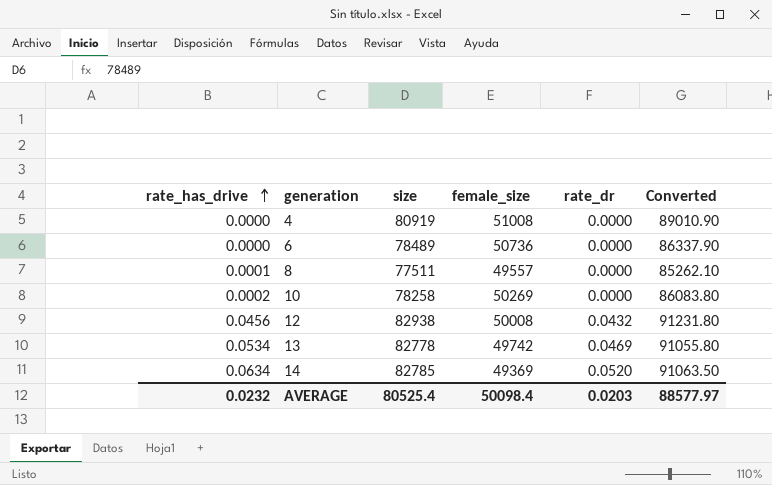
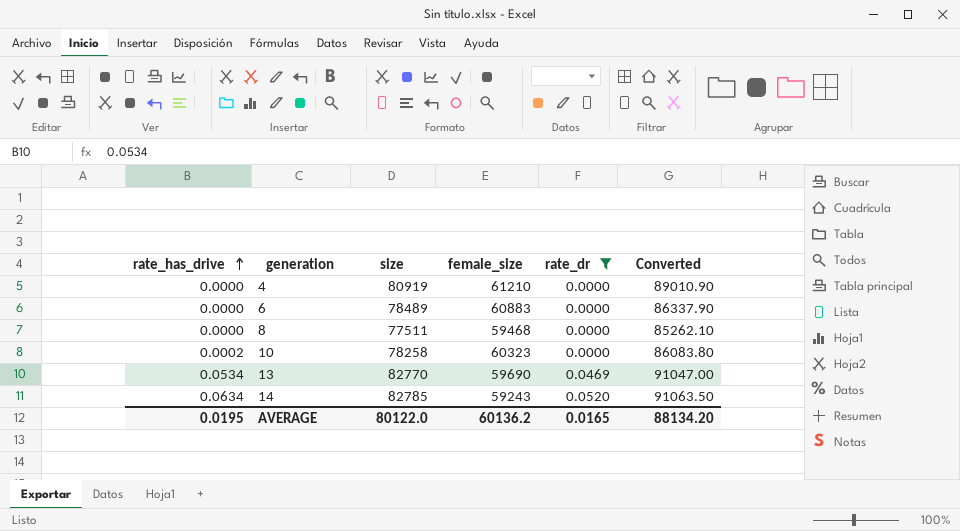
filter: none -> rate_dr != 0.0432
4 | female_size: 51008 -> 61210
6 | female_size: 50736 -> 60883
8 | rate_has_drive: 0.0001 -> 0.0000
8 | female_size: 49557 -> 59468
10 | female_size: 50269 -> 60323
13 | size: 82778 -> 82770
13 | female_size: 49742 -> 59690
13 | Converted: 91055.80 -> 91047.00
14 | female_size: 49369 -> 59243
AVERAGE | rate_has_drive: 0.0232 -> 0.0195
AVERAGE | size: 80525.4 -> 80122.0
AVERAGE | female_size: 50098.4 -> 60136.2
AVERAGE | rate_dr: 0.0203 -> 0.0165
AVERAGE | Converted: 88577.97 -> 88134.20

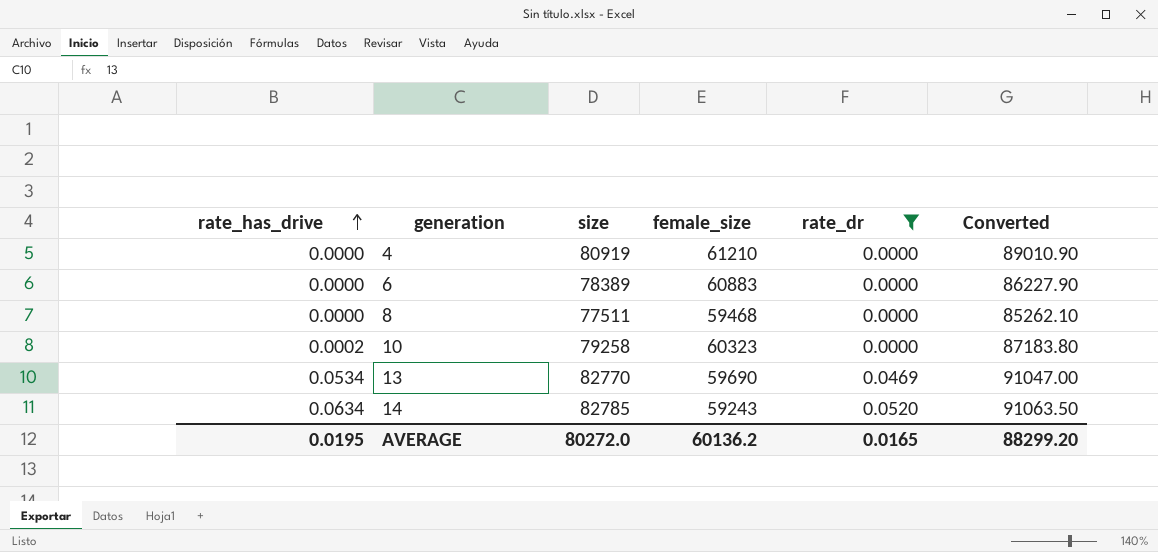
6 | size: 78489 -> 78389
6 | Converted: 86337.90 -> 86227.90
10 | size: 78258 -> 79258
10 | Converted: 86083.80 -> 87183.80
AVERAGE | size: 80122.0 -> 80272.0
AVERAGE | Converted: 88134.20 -> 88299.20

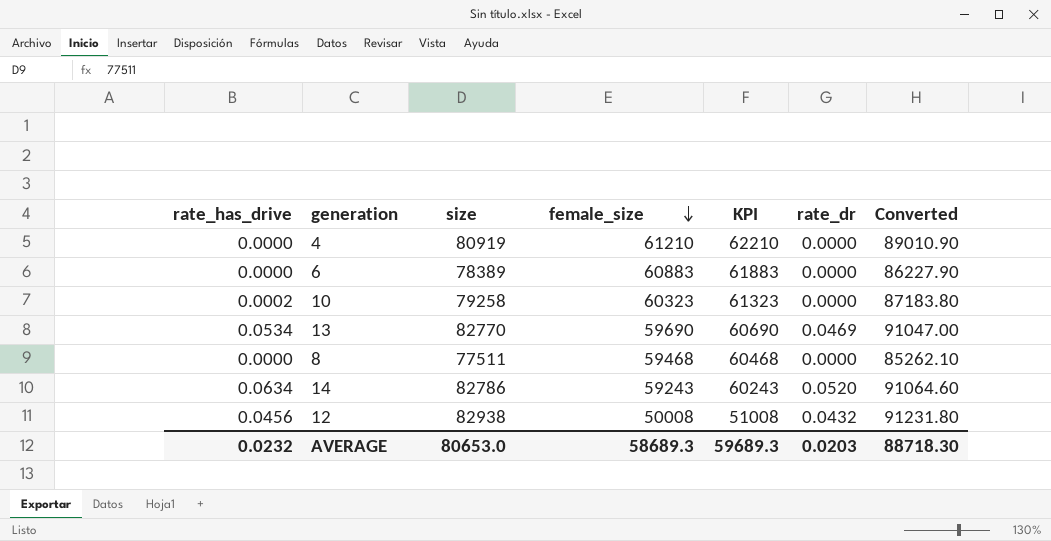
filter: rate_dr != 0.0432 -> none
row order: rate_has_drive ascending -> female_size descending
column KPI | formula: none -> [female_size] + 1000
14 | size: 82785 -> 82786
14 | Converted: 91063.50 -> 91064.60
AVERAGE | rate_has_drive: 0.0195 -> 0.0232
AVERAGE | size: 80272.0 -> 80653.0
AVERAGE | female_size: 60136.2 -> 58689.3
AVERAGE | rate_dr: 0.0165 -> 0.0203
AVERAGE | Converted: 88299.20 -> 88718.30

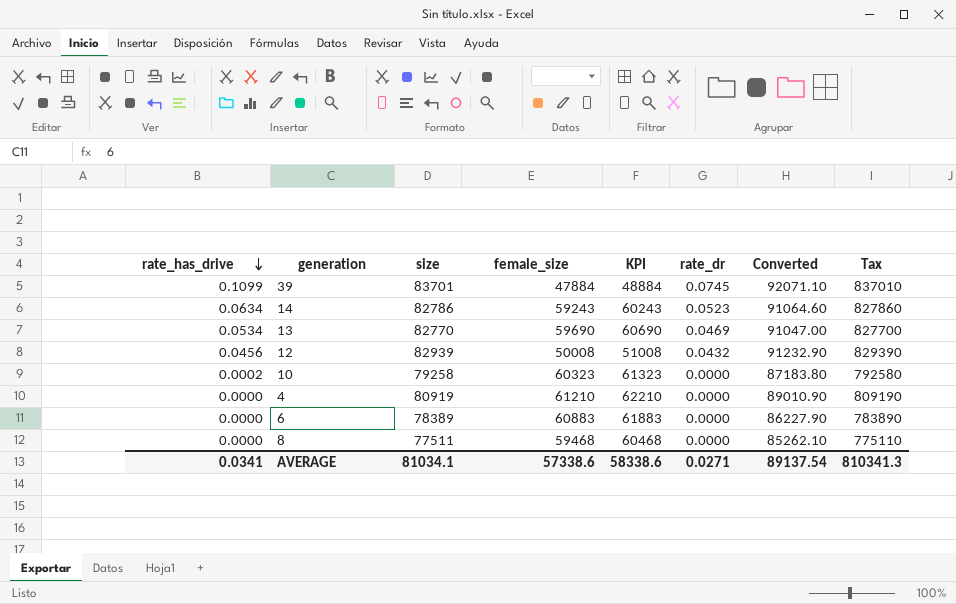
row order: female_size descending -> rate_has_drive descending
column Tax | formula: none -> [size] * 10
row 39: none -> 0.1099 | 83701 | 47884 | 48884 | 0.0745 | 92071.10 | 837010
14 | rate_dr: 0.0520 -> 0.0523
12 | size: 82938 -> 82939
12 | Converted: 91231.80 -> 91232.90
AVERAGE | rate_has_drive: 0.0232 -> 0.0341
AVERAGE | size: 80653.0 -> 81034.1
AVERAGE | female_size: 58689.3 -> 57338.6
AVERAGE | KPI: 59689.3 -> 58338.6
AVERAGE | rate_dr: 0.0203 -> 0.0271
AVERAGE | Converted: 88718.30 -> 89137.54

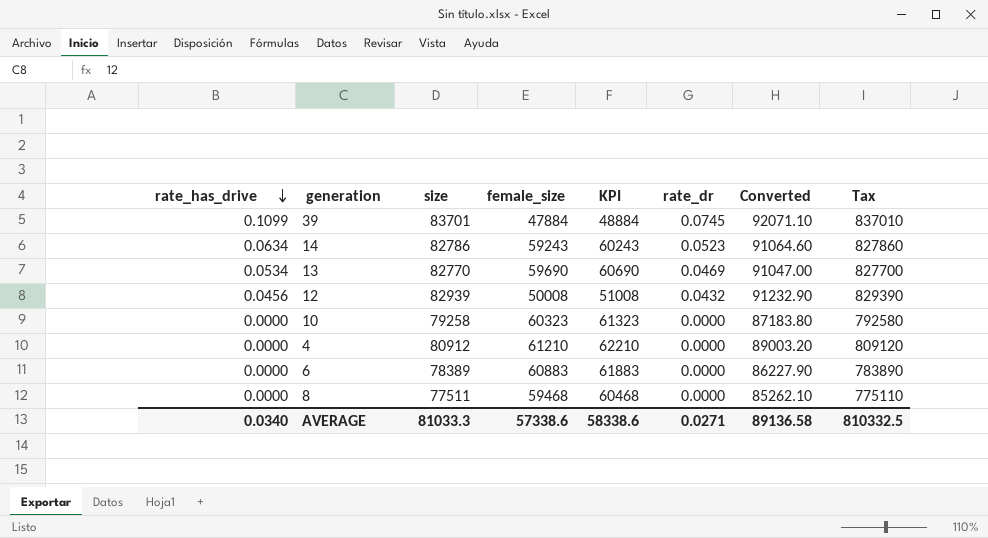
10 | rate_has_drive: 0.0002 -> 0.0000
4 | size: 80919 -> 80912
4 | Converted: 89010.90 -> 89003.20
4 | Tax: 809190 -> 809120
AVERAGE | rate_has_drive: 0.0341 -> 0.0340
AVERAGE | size: 81034.1 -> 81033.3
AVERAGE | Converted: 89137.54 -> 89136.58
AVERAGE | Tax: 810341.3 -> 810332.5

